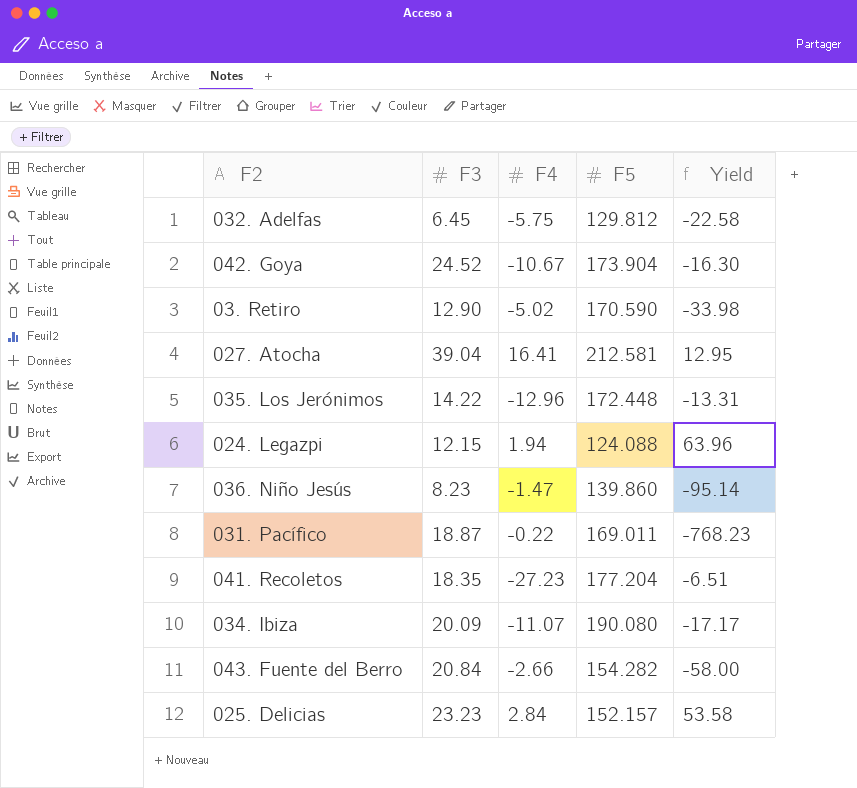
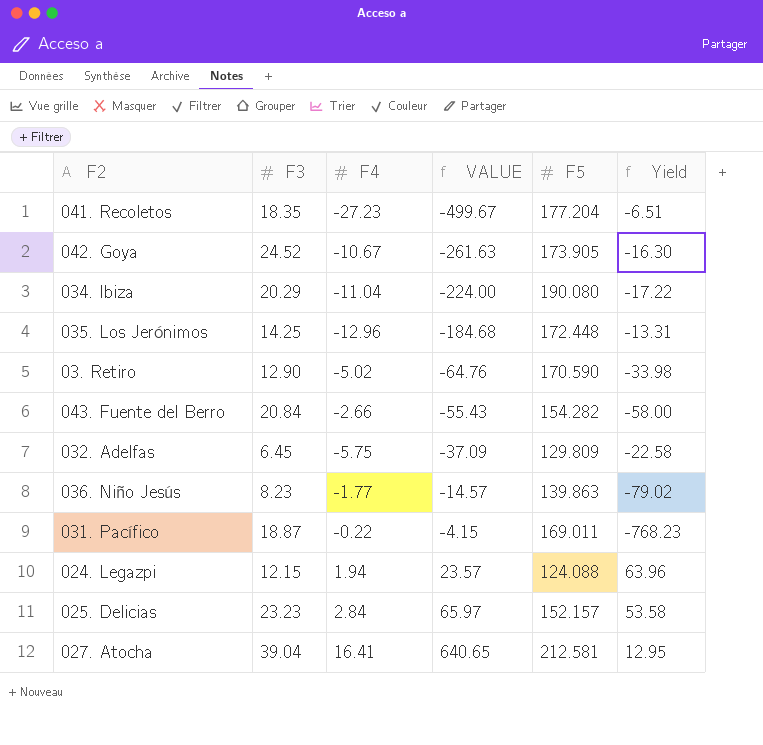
row order: none -> VALUE ascending
column VALUE | formula: none -> [F3] * [F4]
042. Goya | F5: 173.904 -> 173.905
034. Ibiza | F3: 20.09 -> 20.29
034. Ibiza | F4: -11.07 -> -11.04
034. Ibiza | Yield: -17.17 -> -17.22
035. Los Jerónimos | F3: 14.22 -> 14.25
032. Adelfas | F5: 129.812 -> 129.809
036. Niño Jesús | F4: -1.47 -> -1.77
036. Niño Jesús | F5: 139.860 -> 139.863
036. Niño Jesús | Yield: -95.14 -> -79.02

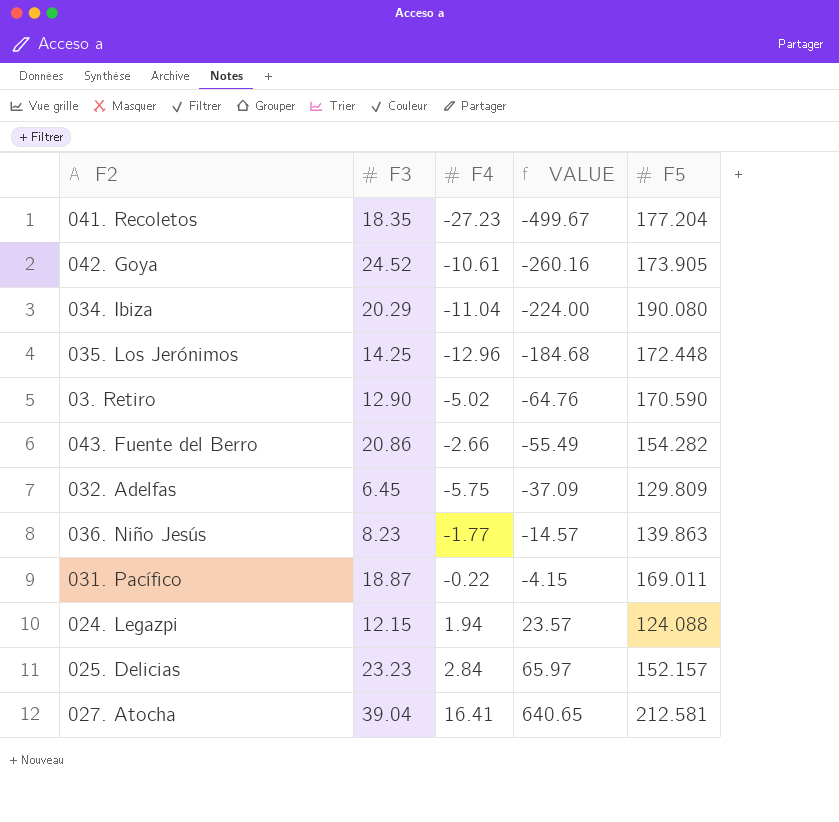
column Yield | formula: [F5] / [F4] -> none
042. Goya | F4: -10.67 -> -10.61
042. Goya | VALUE: -261.63 -> -260.16
043. Fuente del Berro | F3: 20.84 -> 20.86
043. Fuente del Berro | VALUE: -55.43 -> -55.49

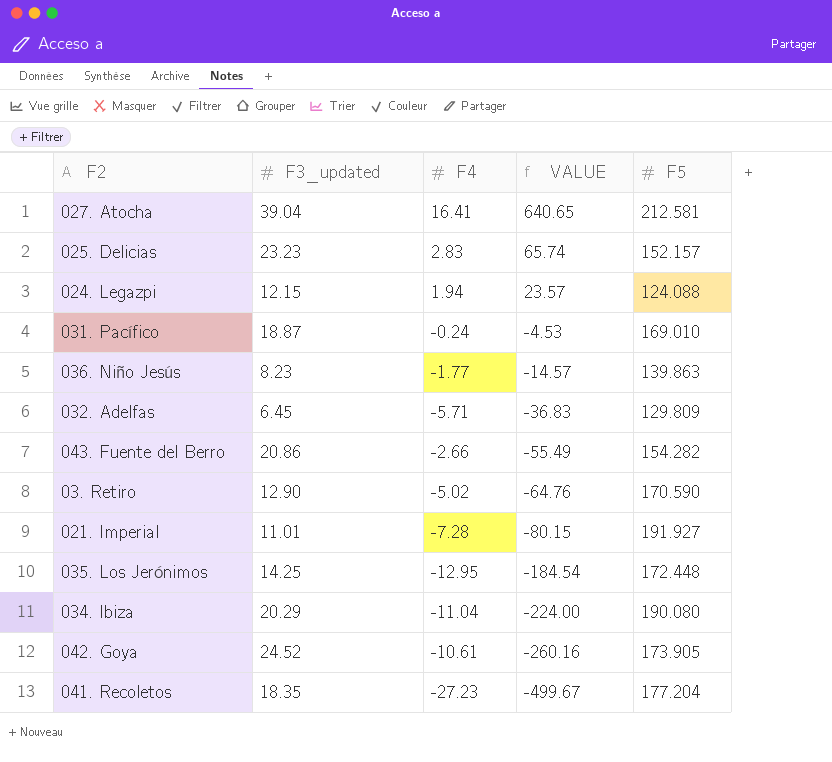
row order: VALUE ascending -> VALUE descending
column name: F3 -> F3_updated
025. Delicias | F4: 2.84 -> 2.83
025. Delicias | VALUE: 65.97 -> 65.74
031. Pacífico | F4: -0.22 -> -0.24
031. Pacífico | VALUE: -4.15 -> -4.53
031. Pacífico | F5: 169.011 -> 169.010
032. Adelfas | F4: -5.75 -> -5.71
032. Adelfas | VALUE: -37.09 -> -36.83
row 021. Imperial: none -> 11.01 | -7.28 | -80.15 | 191.927
035. Los Jerónimos | F4: -12.96 -> -12.95
035. Los Jerónimos | VALUE: -184.68 -> -184.54

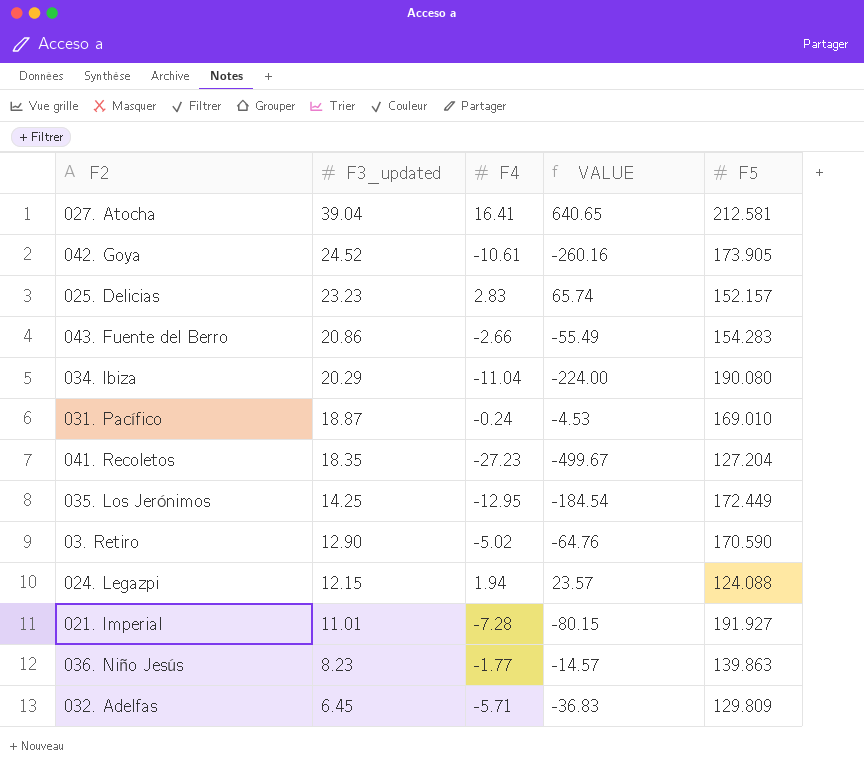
row order: VALUE descending -> F3_updated descending
043. Fuente del Berro | F5: 154.282 -> 154.283
041. Recoletos | F5: 177.204 -> 127.204
035. Los Jerónimos | F5: 172.448 -> 172.449

